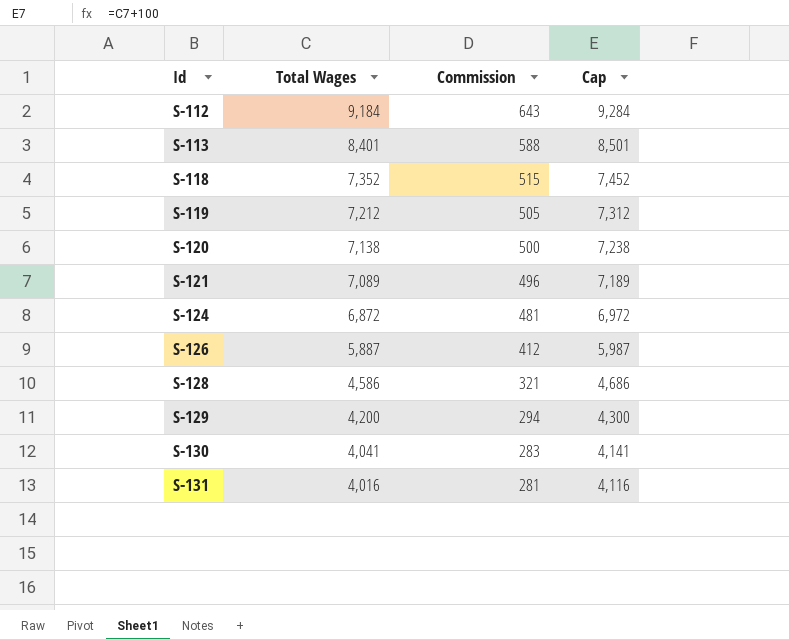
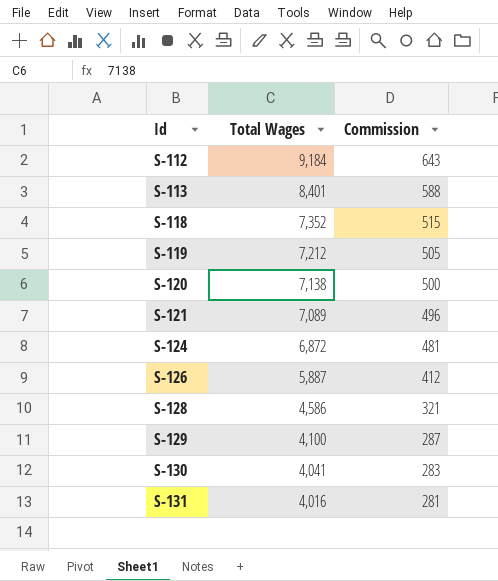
column Cap | formula: [Total Wages] + 100 -> none
S-129 | Total Wages: 4,200 -> 4,100
S-129 | Commission: 294 -> 287

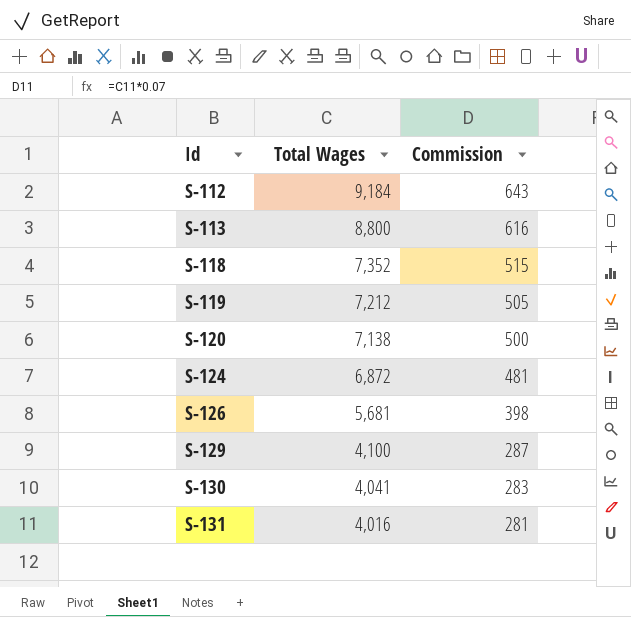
row S-121: 7,089 | 496 -> none
row S-128: 4,586 | 321 -> none
S-113 | Total Wages: 8,401 -> 8,800
S-113 | Commission: 588 -> 616
S-126 | Total Wages: 5,887 -> 5,681
S-126 | Commission: 412 -> 398

